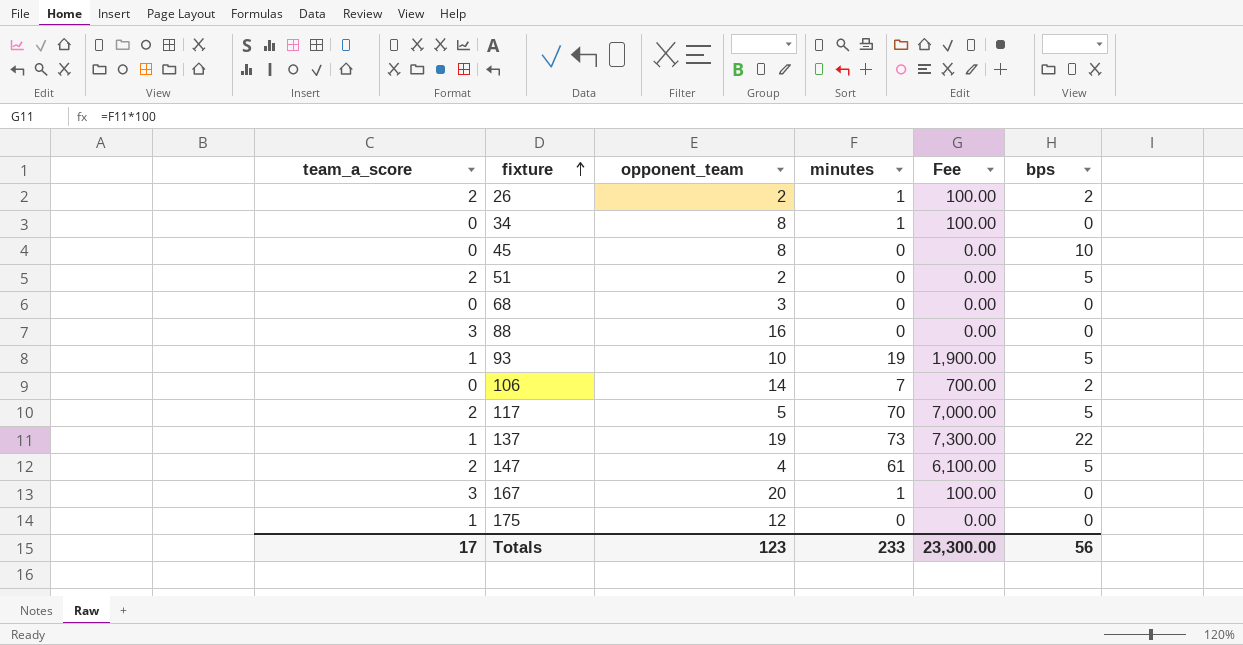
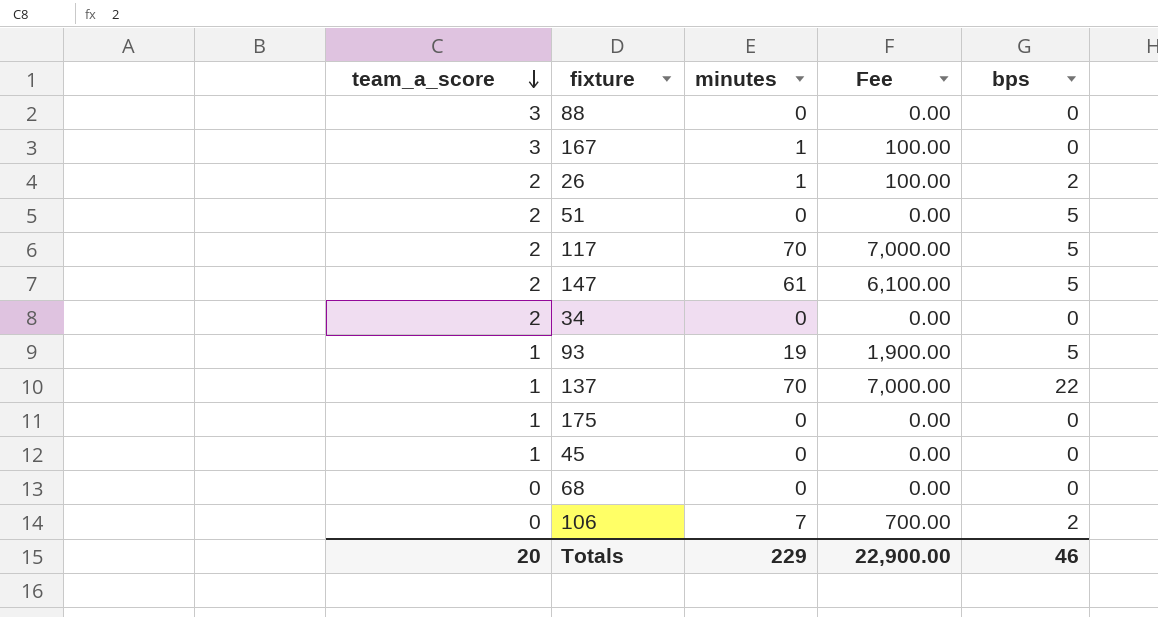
row order: fixture ascending -> team_a_score descending
column opponent_team | position: 3 -> none
34 | team_a_score: 0 -> 2
34 | minutes: 1 -> 0
34 | Fee: 100.00 -> 0.00
137 | minutes: 73 -> 70
137 | Fee: 7,300.00 -> 7,000.00
45 | team_a_score: 0 -> 1
45 | bps: 10 -> 0
Totals | team_a_score: 17 -> 20
Totals | minutes: 233 -> 229
Totals | Fee: 23,300.00 -> 22,900.00
Totals | bps: 56 -> 46

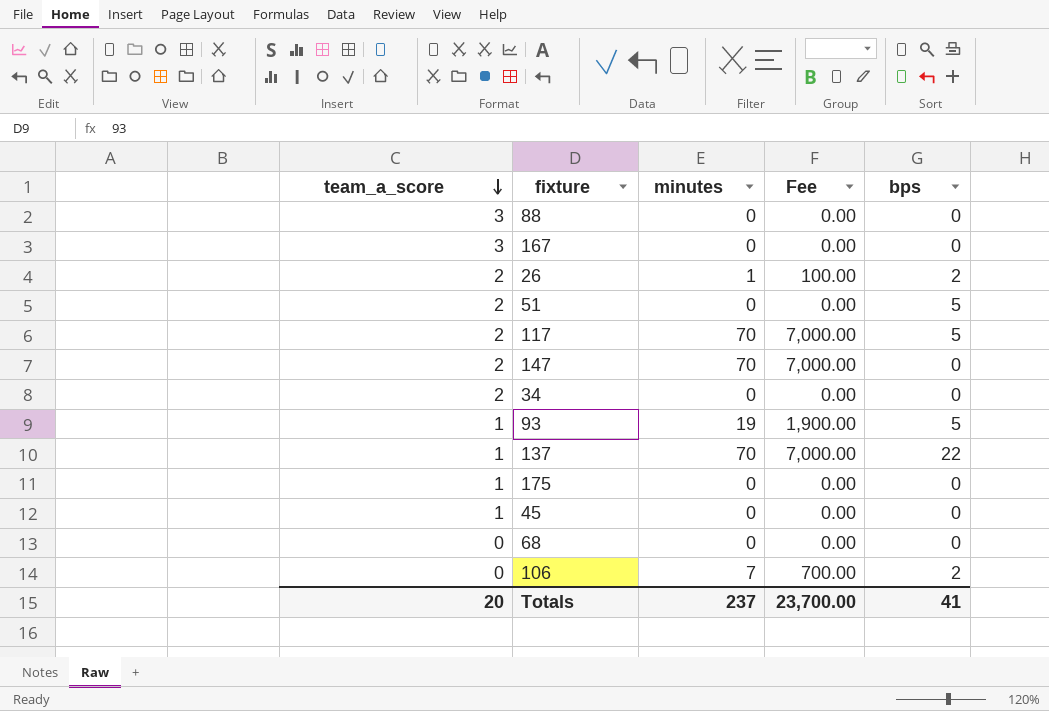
167 | minutes: 1 -> 0
167 | Fee: 100.00 -> 0.00
147 | minutes: 61 -> 70
147 | Fee: 6,100.00 -> 7,000.00
147 | bps: 5 -> 0
Totals | minutes: 229 -> 237
Totals | Fee: 22,900.00 -> 23,700.00
Totals | bps: 46 -> 41

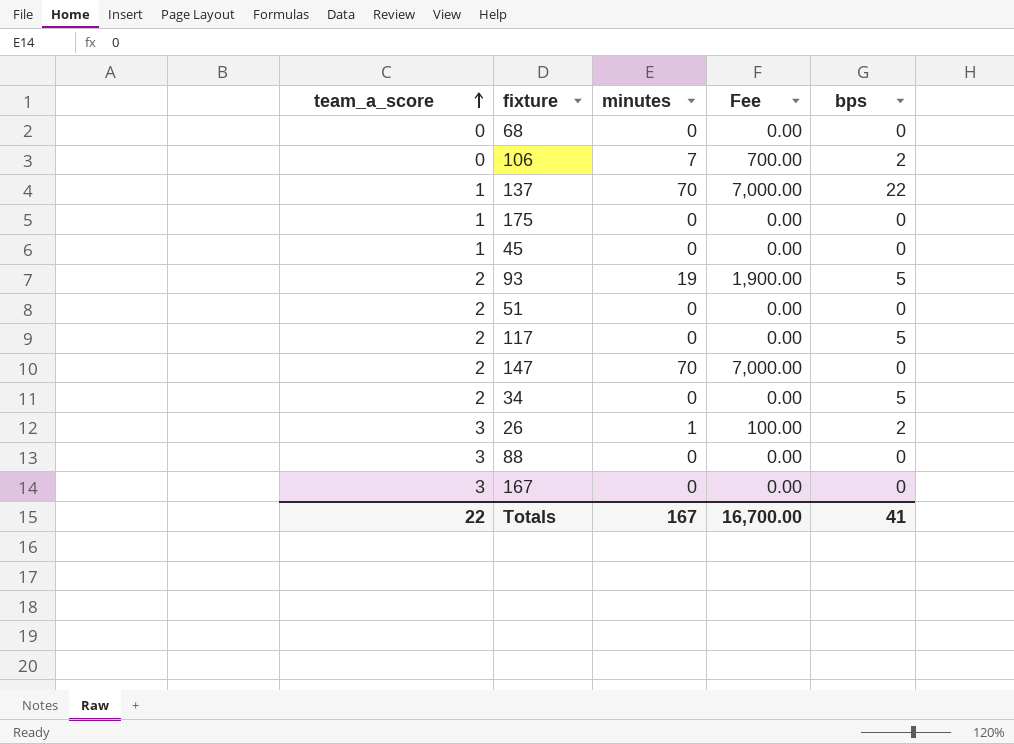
row order: team_a_score descending -> team_a_score ascending
93 | team_a_score: 1 -> 2
51 | bps: 5 -> 0
117 | minutes: 70 -> 0
117 | Fee: 7,000.00 -> 0.00
34 | bps: 0 -> 5
26 | team_a_score: 2 -> 3
Totals | team_a_score: 20 -> 22
Totals | minutes: 237 -> 167
Totals | Fee: 23,700.00 -> 16,700.00

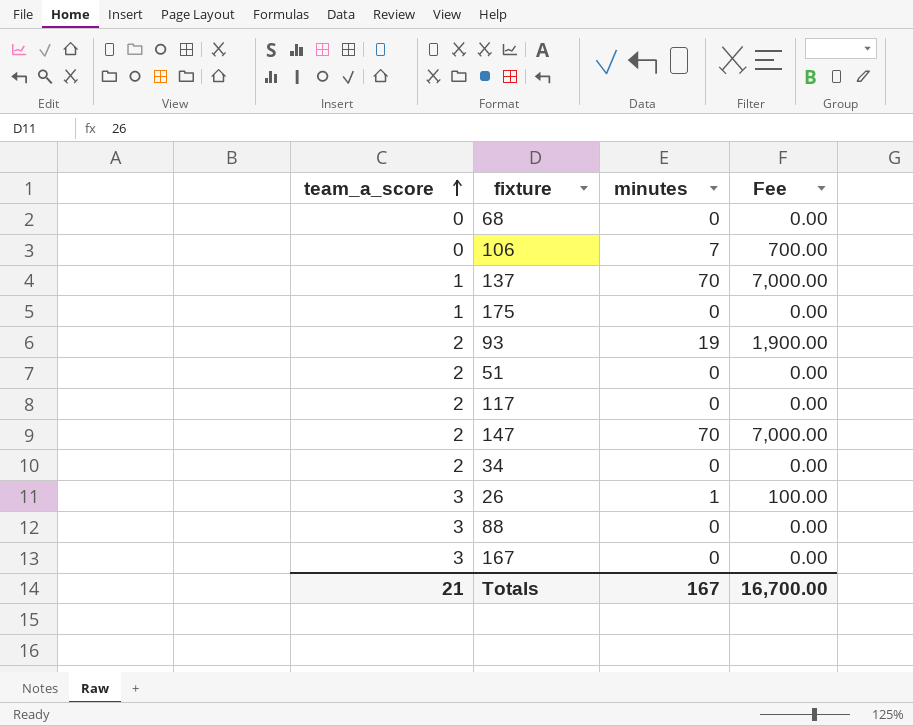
column bps | position: 5 -> none
row 45: 1 | 0 | 0.00 | 0 -> none
Totals | team_a_score: 22 -> 21

